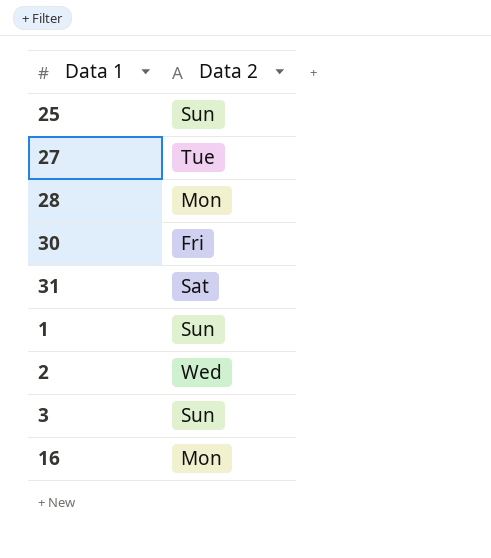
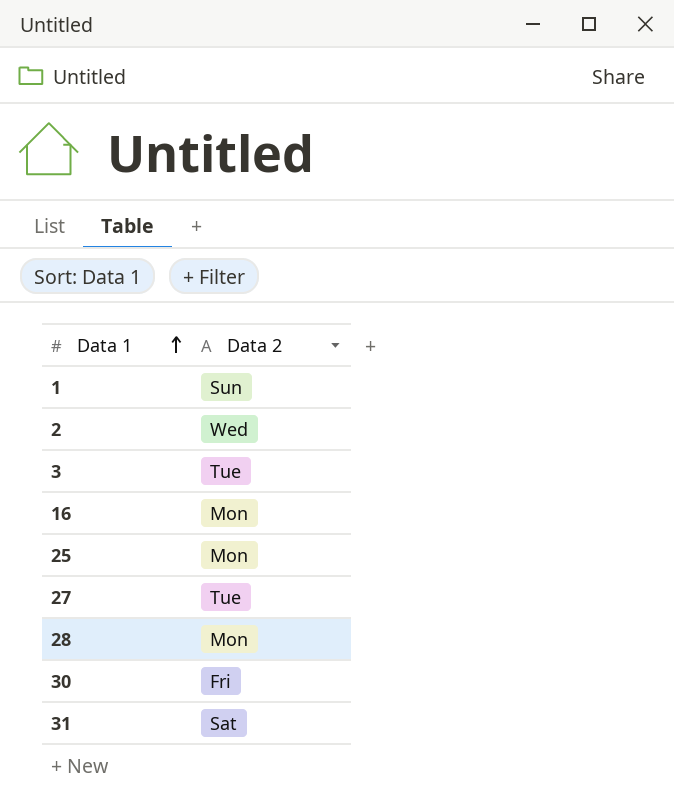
row order: none -> Data 1 ascending
3 | Data 2: Sun -> Tue
25 | Data 2: Sun -> Mon

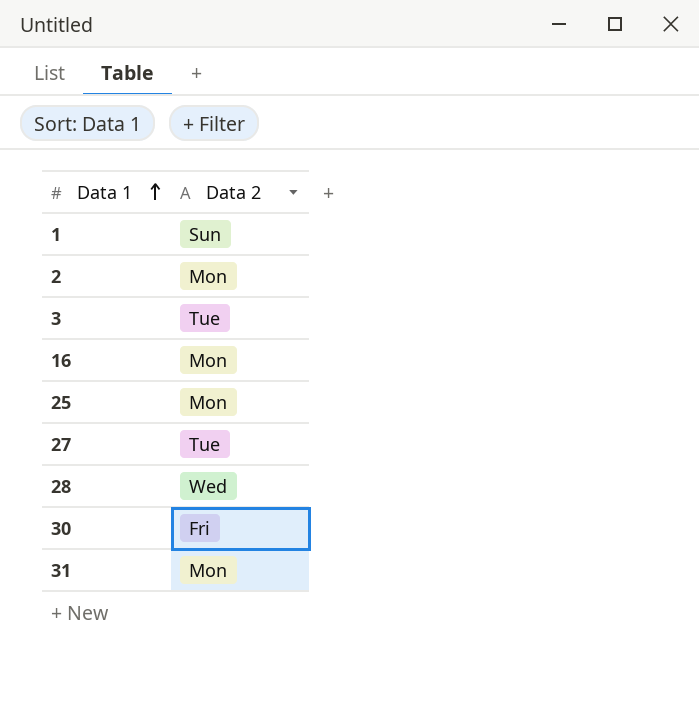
2 | Data 2: Wed -> Mon
28 | Data 2: Mon -> Wed
31 | Data 2: Sat -> Mon

